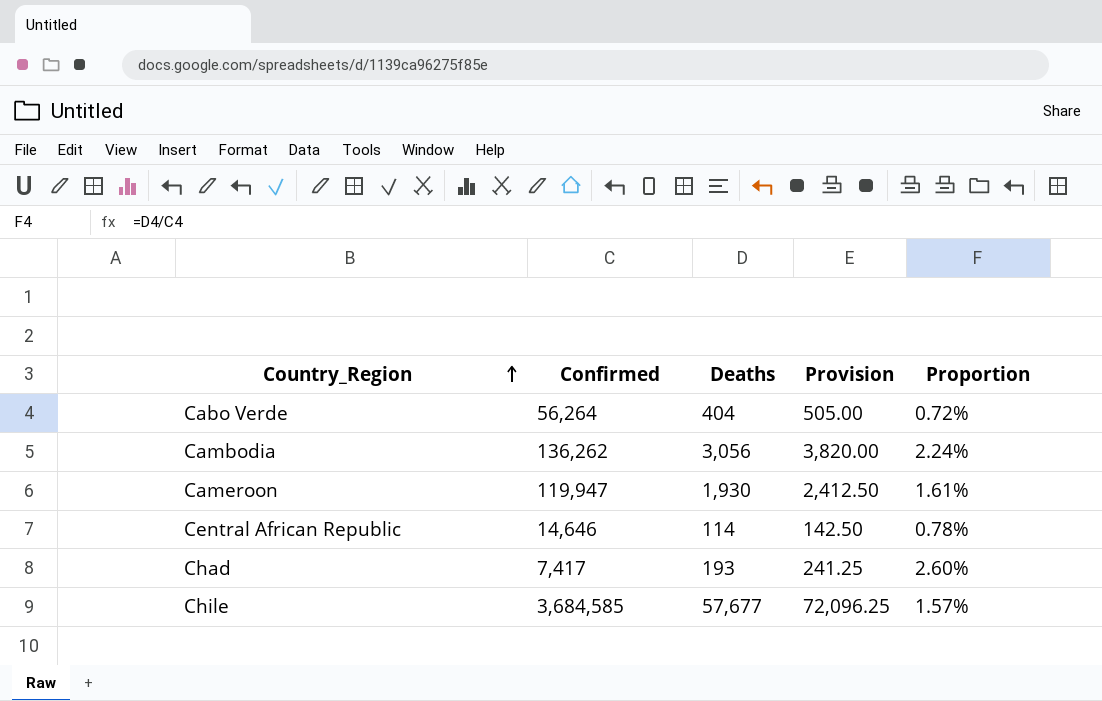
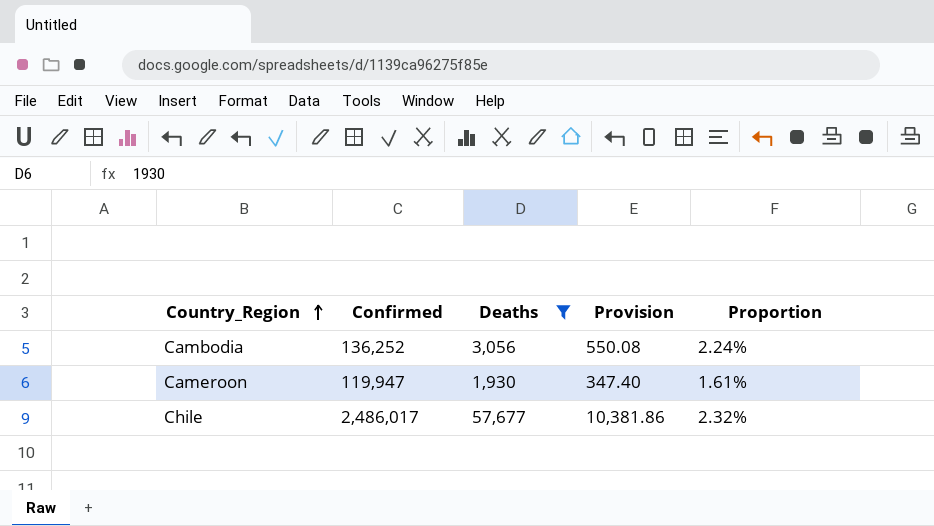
filter: none -> Deaths >= 1,930
column Provision | formula: [Deaths] * 1.25 -> [Deaths] * 0.18
Cambodia | Confirmed: 136,262 -> 136,252
Chile | Confirmed: 3,684,585 -> 2,486,017
Chile | Proportion: 1.57% -> 2.32%

